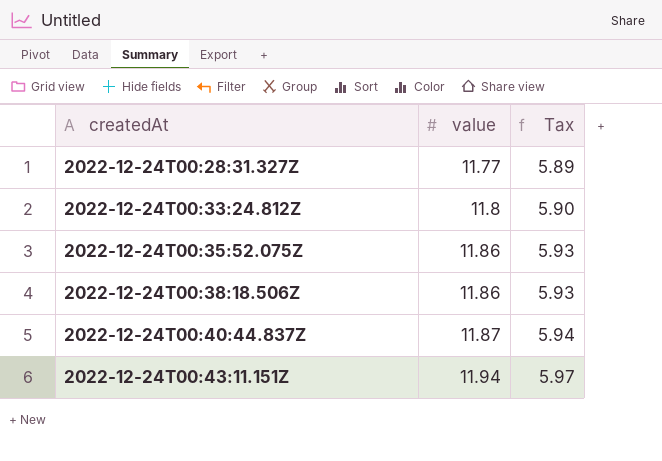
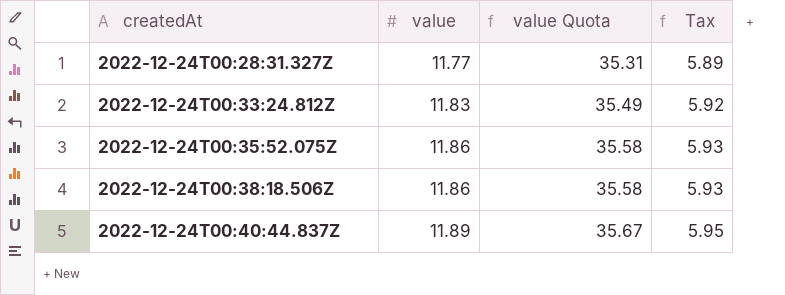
column value Quota | formula: none -> [value] * 3
row 2022-12-24T00:43:11.151Z: 11.94 | 5.97 -> none
2022-12-24T00:33:24.812Z | value: 11.8 -> 11.83
2022-12-24T00:33:24.812Z | Tax: 5.90 -> 5.92
2022-12-24T00:40:44.837Z | value: 11.87 -> 11.89
2022-12-24T00:40:44.837Z | Tax: 5.94 -> 5.95

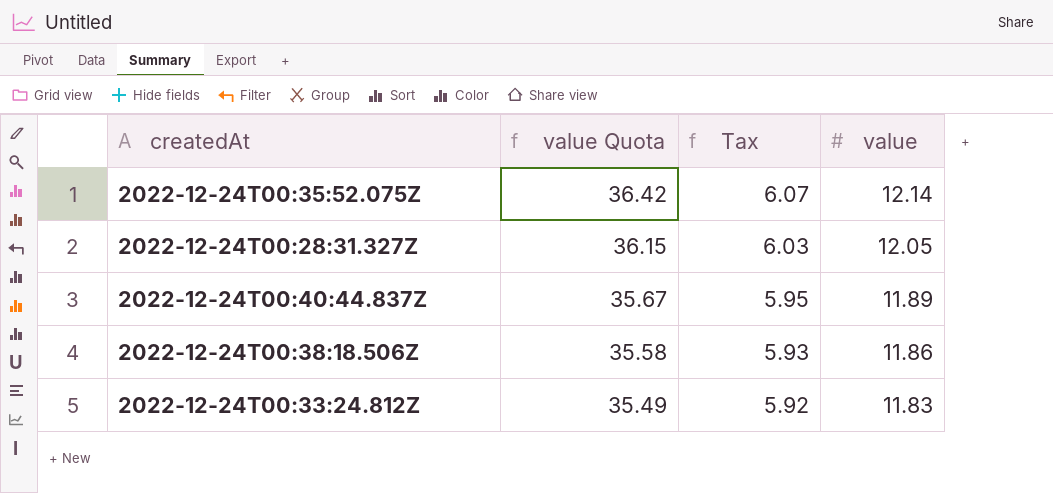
row order: createdAt ascending -> value Quota descending
column value | position: 2 -> 4
2022-12-24T00:35:52.075Z | value Quota: 35.58 -> 36.42
2022-12-24T00:35:52.075Z | Tax: 5.93 -> 6.07
2022-12-24T00:35:52.075Z | value: 11.86 -> 12.14
2022-12-24T00:28:31.327Z | value Quota: 35.31 -> 36.15
2022-12-24T00:28:31.327Z | Tax: 5.89 -> 6.03
2022-12-24T00:28:31.327Z | value: 11.77 -> 12.05

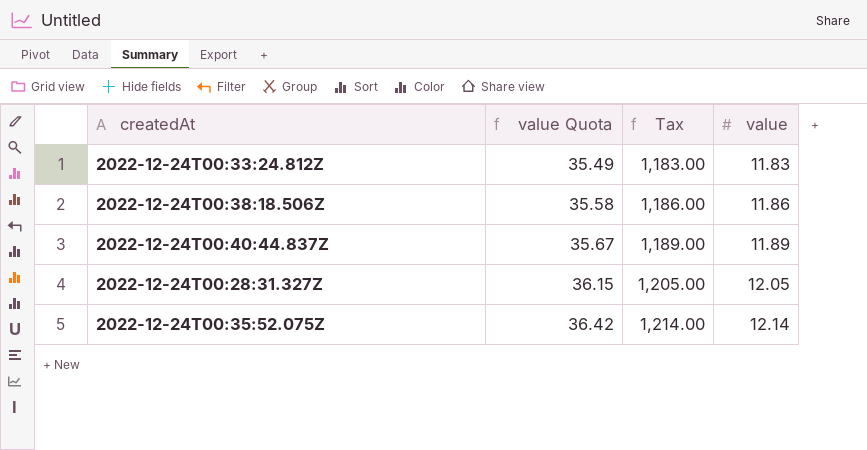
row order: value Quota descending -> value Quota ascending
column Tax | formula: [value] * 0.5 -> [value] * 100

